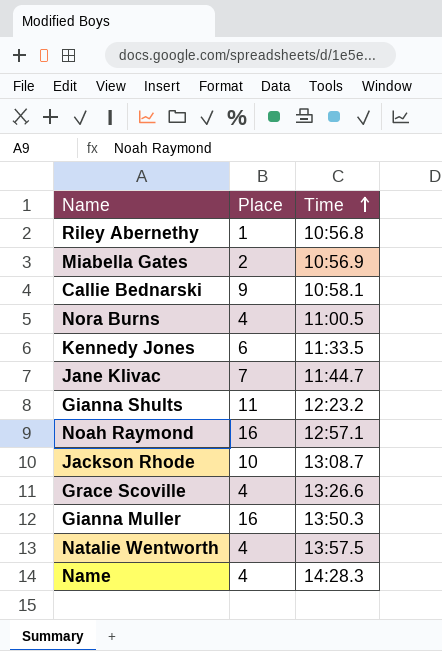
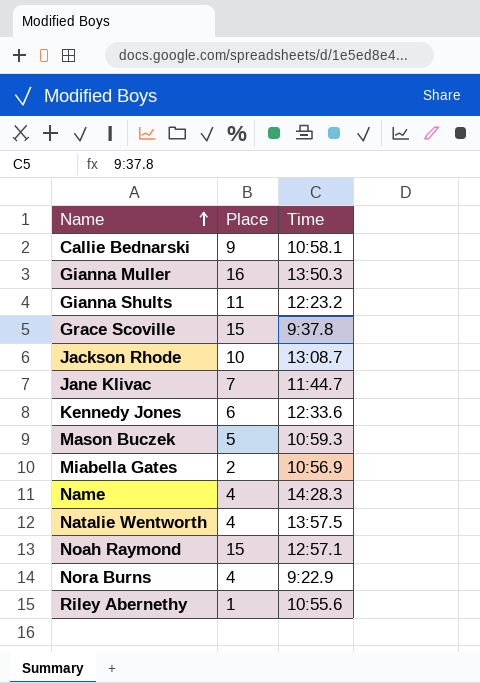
row order: Time ascending -> Name ascending
Grace Scoville | Place: 4 -> 15
Grace Scoville | Time: 13:26.6 -> 9:37.8
Kennedy Jones | Time: 11:33.5 -> 12:33.6
row Mason Buczek: none -> 5 | 10:59.3
Noah Raymond | Place: 16 -> 15
Nora Burns | Time: 11:00.5 -> 9:22.9
Riley Abernethy | Time: 10:56.8 -> 10:55.6

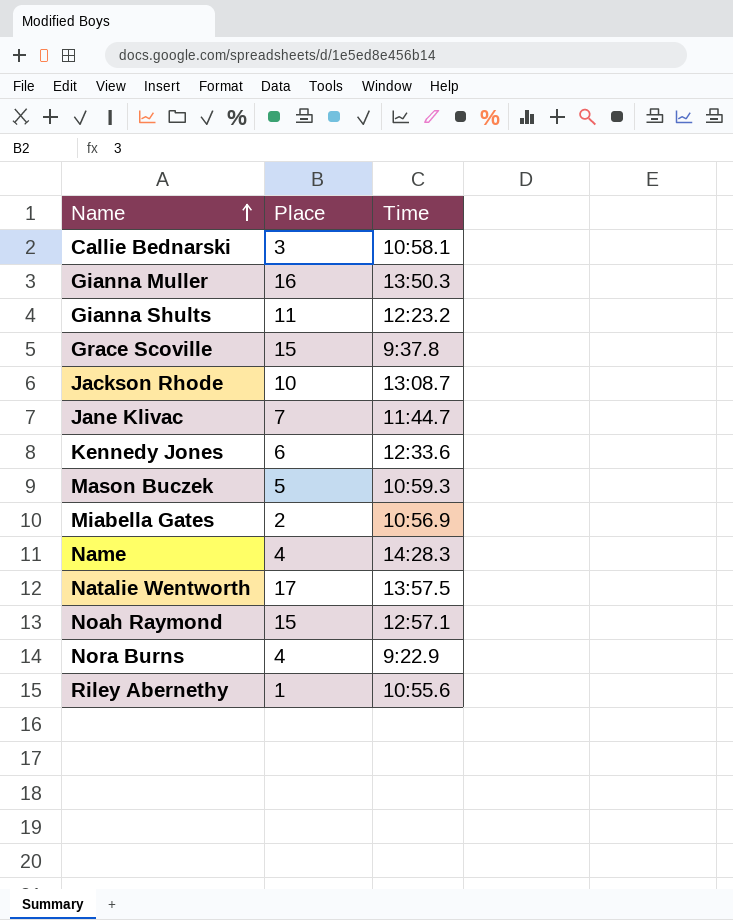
Callie Bednarski | Place: 9 -> 3
Natalie Wentworth | Place: 4 -> 17

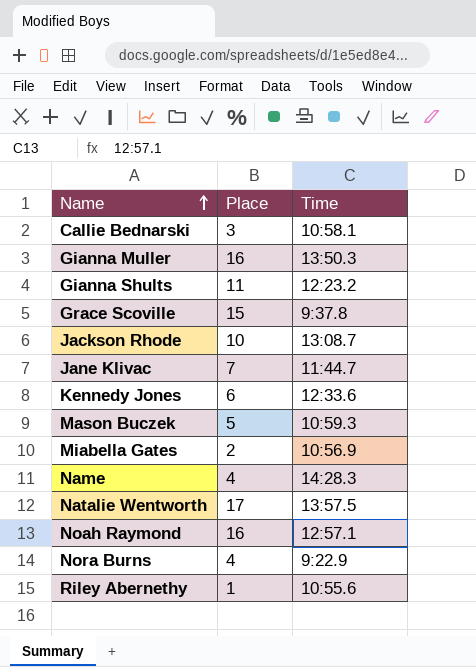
Noah Raymond | Place: 15 -> 16

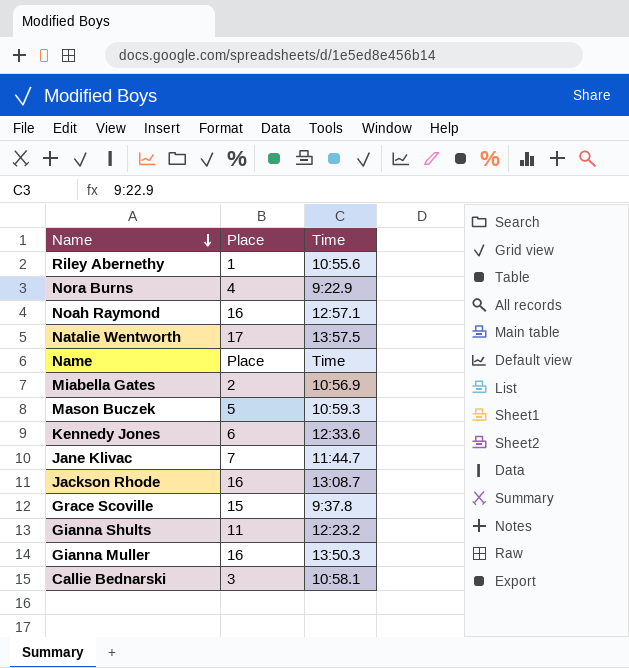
row order: Name ascending -> Name descending
Name | Place: 4 -> Place
Name | Time: 14:28.3 -> Time
Jackson Rhode | Place: 10 -> 16

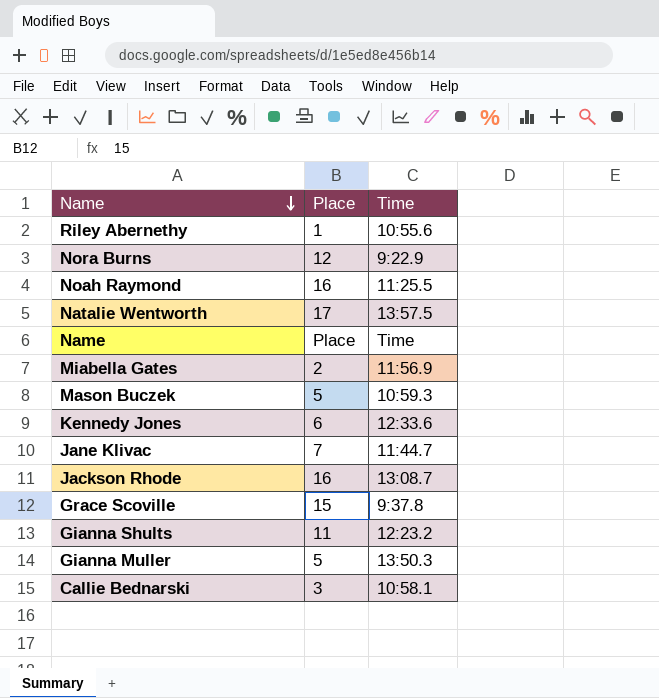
Nora Burns | Place: 4 -> 12
Noah Raymond | Time: 12:57.1 -> 11:25.5
Miabella Gates | Time: 10:56.9 -> 11:56.9
Gianna Muller | Place: 16 -> 5

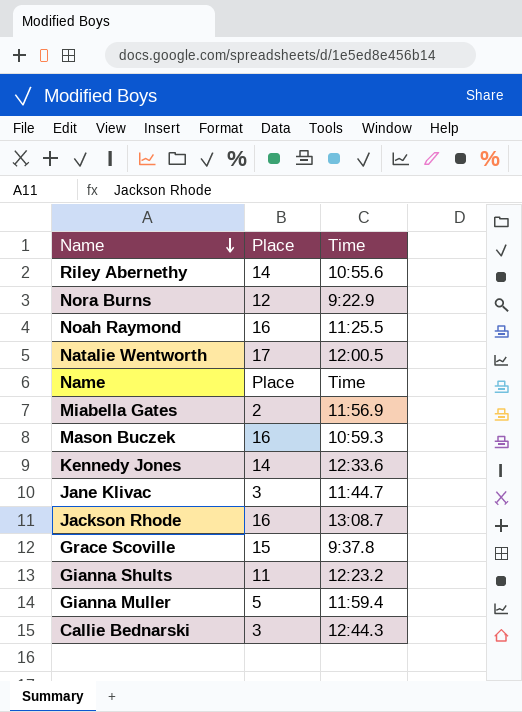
Riley Abernethy | Place: 1 -> 14
Natalie Wentworth | Time: 13:57.5 -> 12:00.5
Mason Buczek | Place: 5 -> 16
Kennedy Jones | Place: 6 -> 14
Jane Klivac | Place: 7 -> 3
Gianna Muller | Time: 13:50.3 -> 11:59.4
Callie Bednarski | Time: 10:58.1 -> 12:44.3

